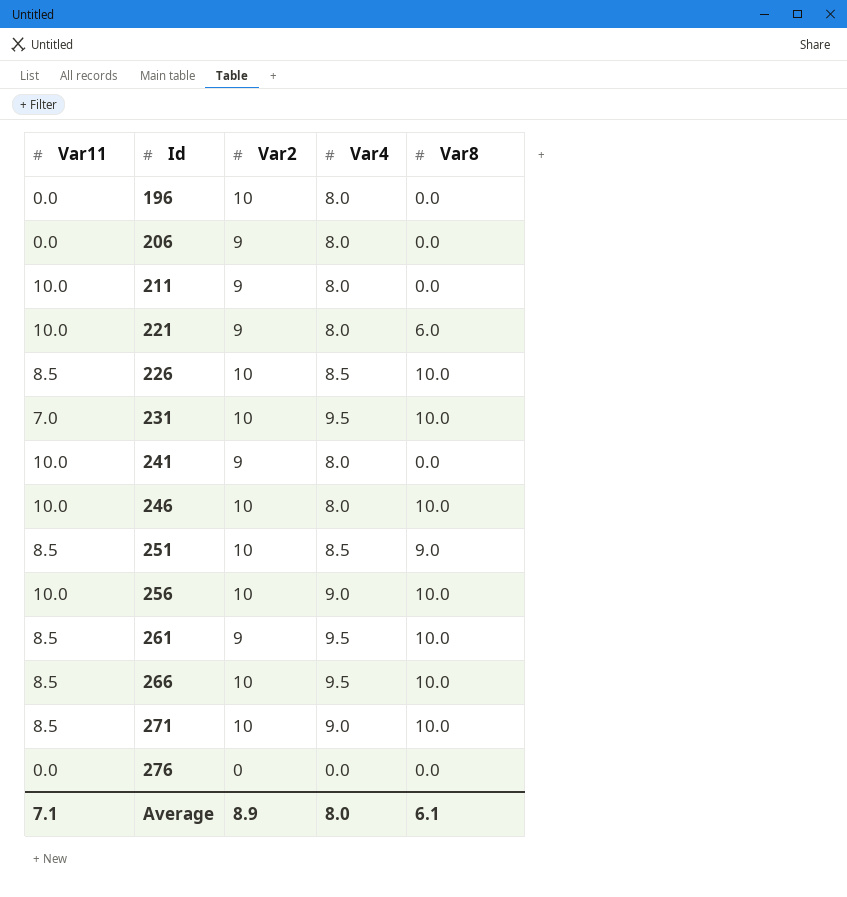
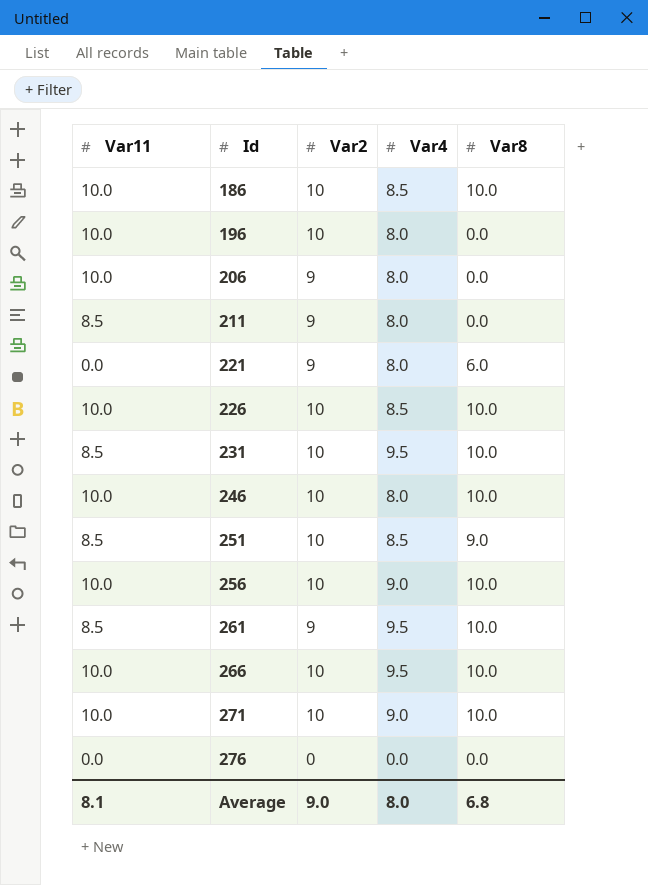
row 241: 10.0 | 9 | 8.0 | 0.0 -> none
row 186: none -> 10.0 | 10 | 8.5 | 10.0
196 | Var11: 0.0 -> 10.0
206 | Var11: 0.0 -> 10.0
211 | Var11: 10.0 -> 8.5
221 | Var11: 10.0 -> 0.0
226 | Var11: 8.5 -> 10.0
231 | Var11: 7.0 -> 8.5
266 | Var11: 8.5 -> 10.0
271 | Var11: 8.5 -> 10.0
Average | Var11: 7.1 -> 8.1
Average | Var2: 8.9 -> 9.0
Average | Var8: 6.1 -> 6.8

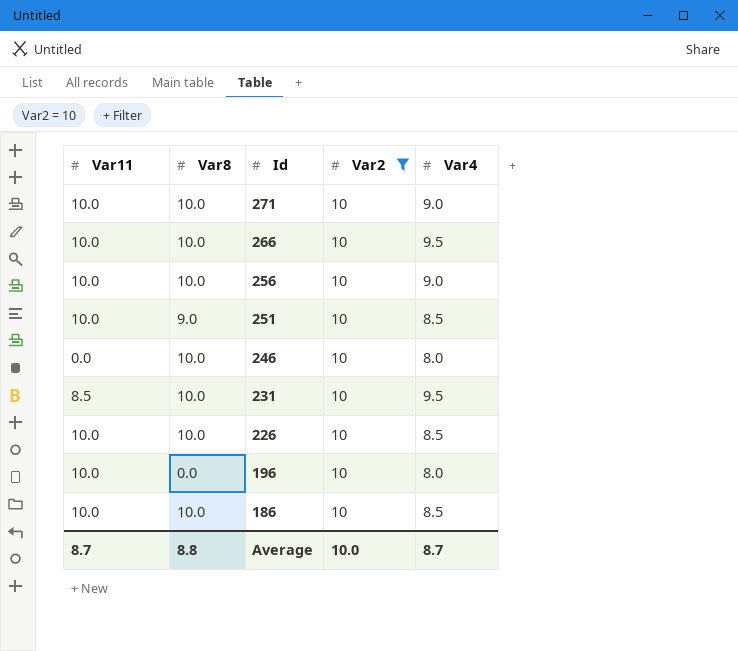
filter: none -> Var2 = 10
row order: Id ascending -> Id descending
column Var8 | position: 5 -> 2
251 | Var11: 8.5 -> 10.0
246 | Var11: 10.0 -> 0.0
Average | Var11: 8.1 -> 8.7
Average | Var8: 6.8 -> 8.8
Average | Var2: 9.0 -> 10.0
Average | Var4: 8.0 -> 8.7

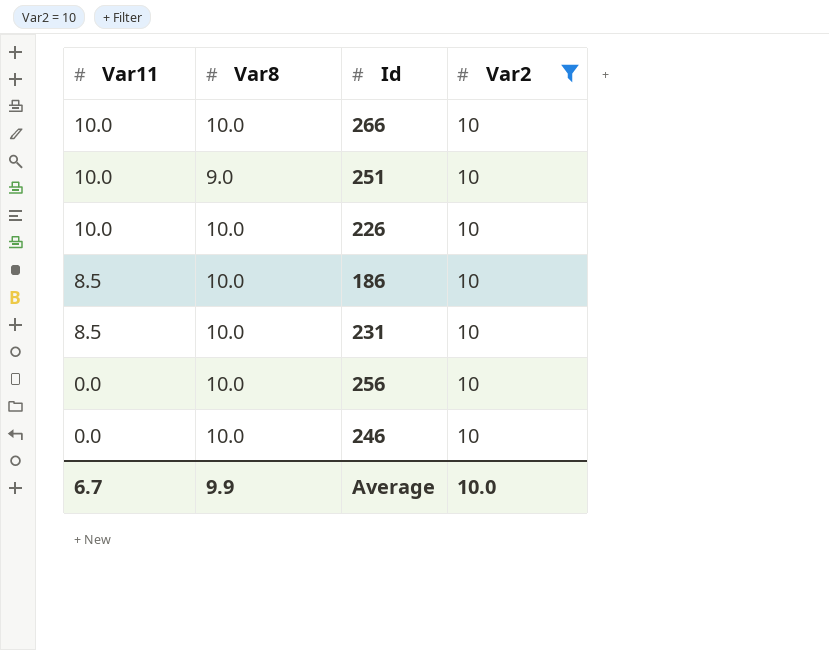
row order: Id descending -> Var11 descending
column Var4 | position: 5 -> none
row 271: 10.0 | 10.0 | 10 | 9.0 -> none
row 196: 10.0 | 0.0 | 10 | 8.0 -> none
186 | Var11: 10.0 -> 8.5
256 | Var11: 10.0 -> 0.0
Average | Var11: 8.7 -> 6.7
Average | Var8: 8.8 -> 9.9

